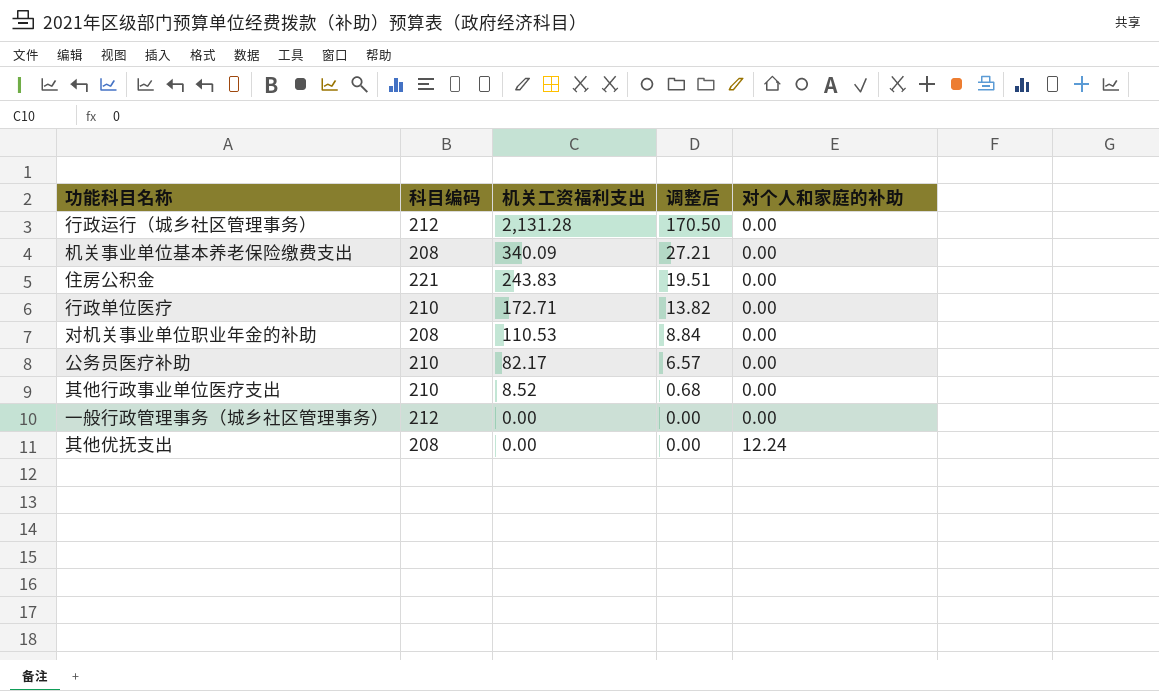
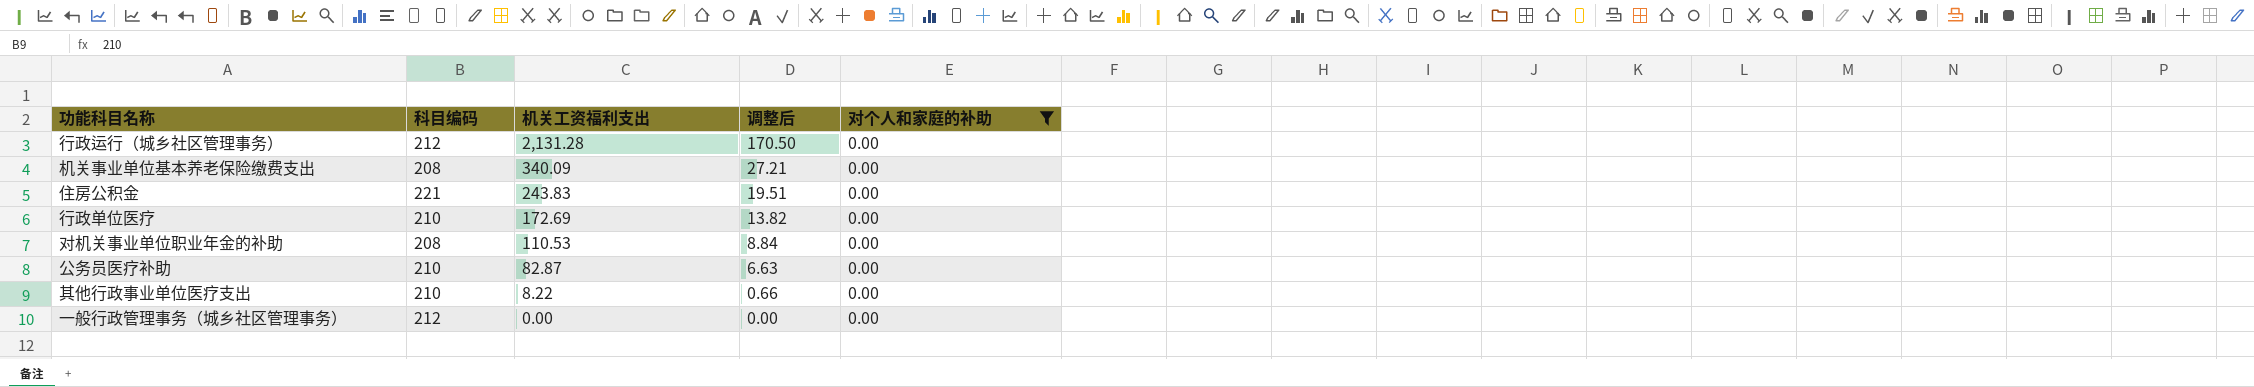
filter: none -> 对个人和家庭的补助 = 0.00
行政单位医疗 | 机关工资福利支出: 172.71 -> 172.69
公务员医疗补助 | 机关工资福利支出: 82.17 -> 82.87
公务员医疗补助 | 调整后: 6.57 -> 6.63
其他行政事业单位医疗支出 | 机关工资福利支出: 8.52 -> 8.22
其他行政事业单位医疗支出 | 调整后: 0.68 -> 0.66

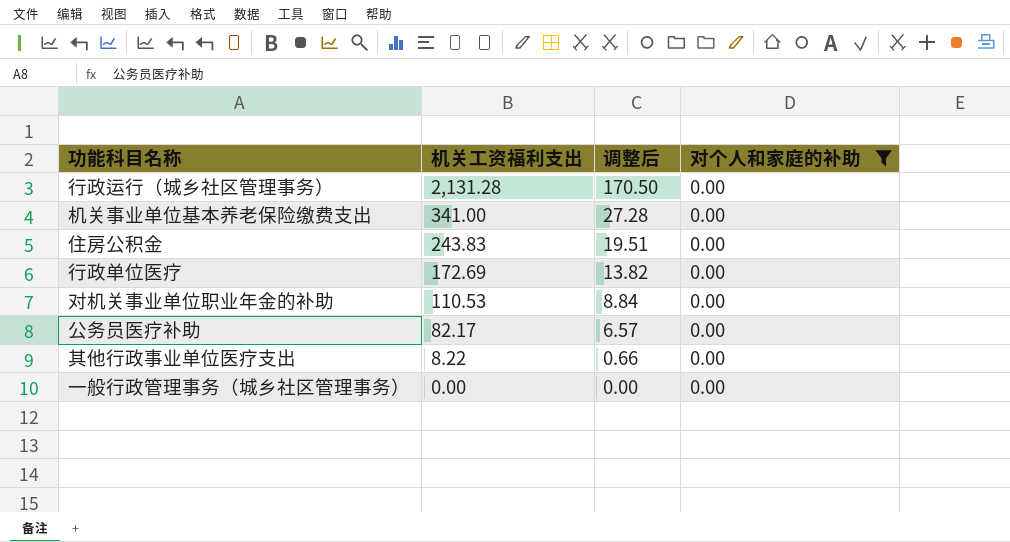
column 科目编码 | position: 2 -> none
机关事业单位基本养老保险缴费支出 | 机关工资福利支出: 340.09 -> 341.00
机关事业单位基本养老保险缴费支出 | 调整后: 27.21 -> 27.28
公务员医疗补助 | 机关工资福利支出: 82.87 -> 82.17
公务员医疗补助 | 调整后: 6.63 -> 6.57

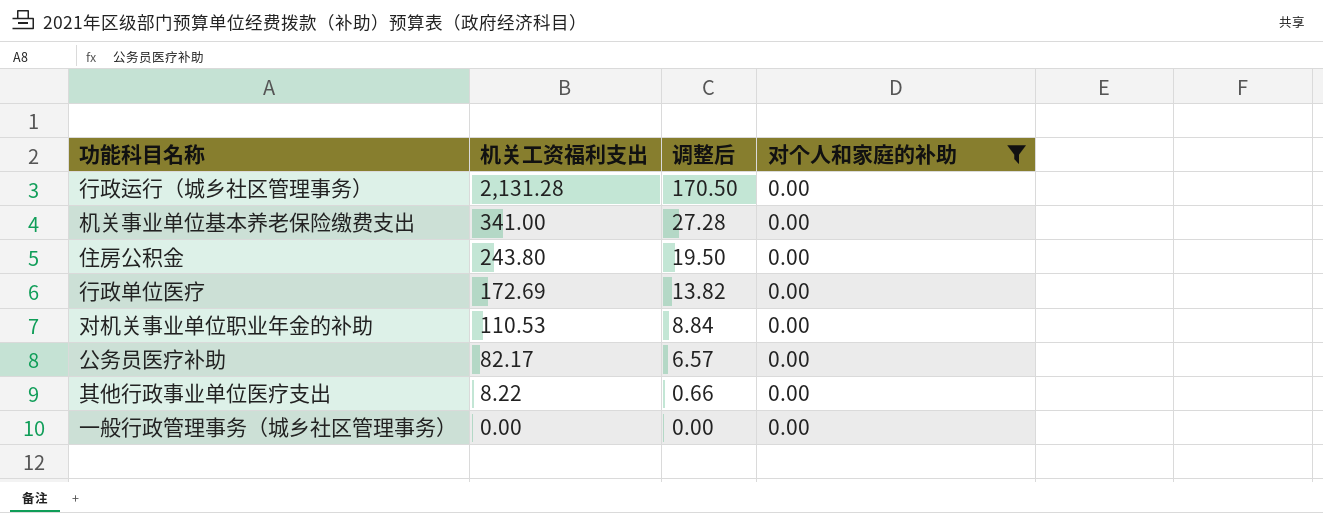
住房公积金 | 机关工资福利支出: 243.83 -> 243.80
住房公积金 | 调整后: 19.51 -> 19.50

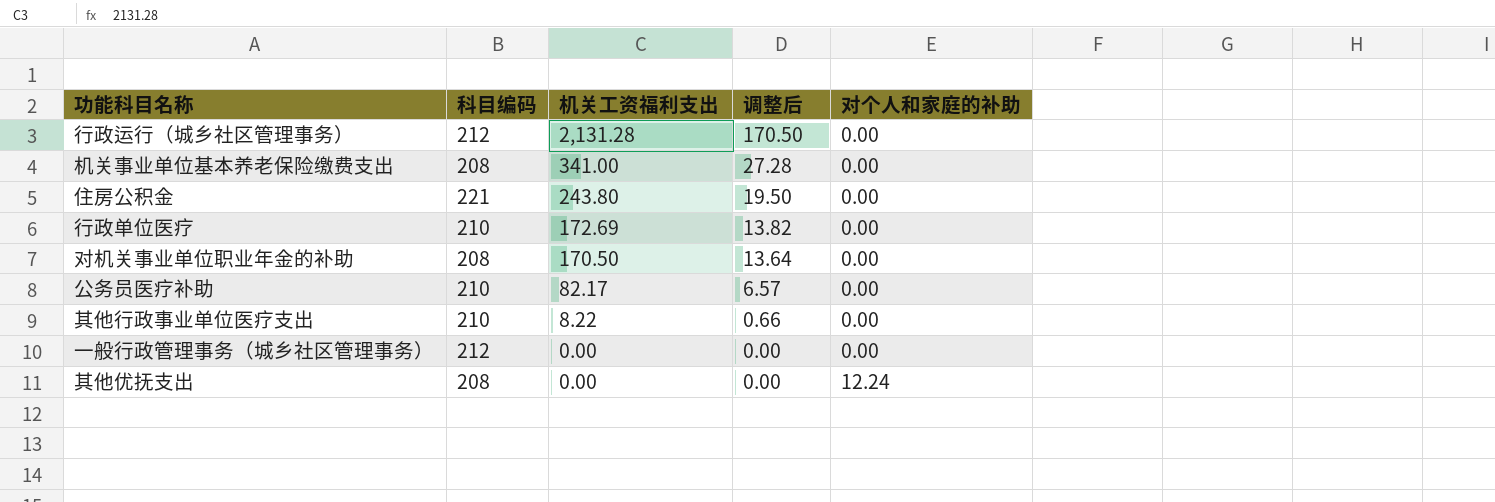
filter: 对个人和家庭的补助 = 0.00 -> none
column 科目编码 | position: none -> 2
对机关事业单位职业年金的补助 | 机关工资福利支出: 110.53 -> 170.50
对机关事业单位职业年金的补助 | 调整后: 8.84 -> 13.64

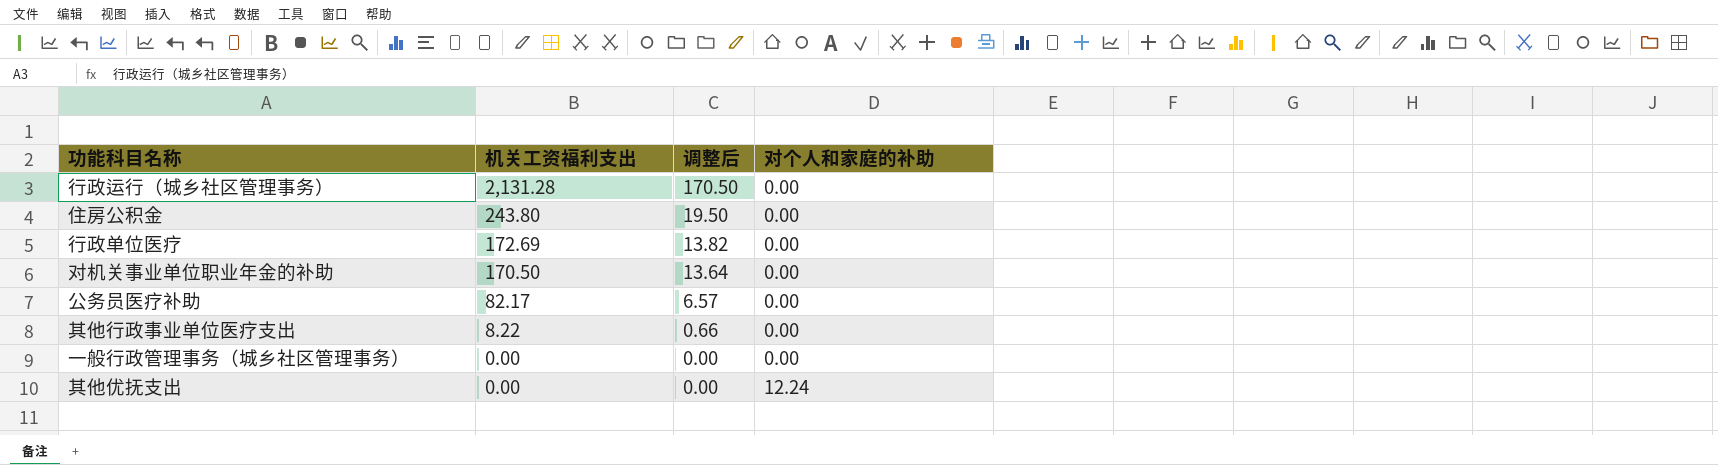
column 科目编码 | position: 2 -> none
row 机关事业单位基本养老保险缴费支出: 208 | 341.00 | 27.28 | 0.00 -> none

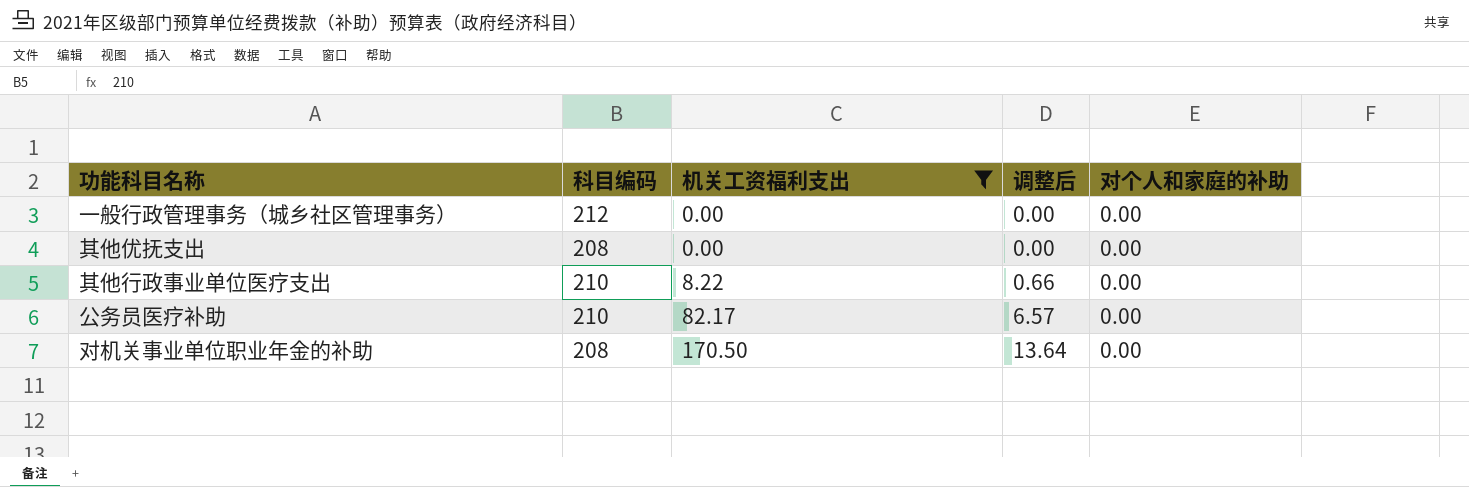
filter: none -> 机关工资福利支出 <= 170.50
row order: 机关工资福利支出 descending -> 机关工资福利支出 ascending
column 科目编码 | position: none -> 2
其他优抚支出 | 对个人和家庭的补助: 12.24 -> 0.00

